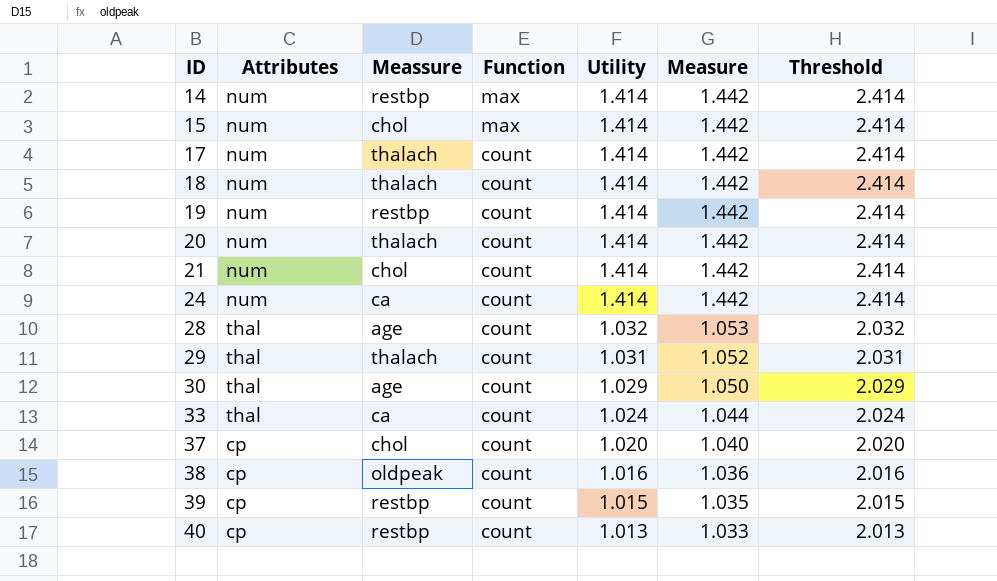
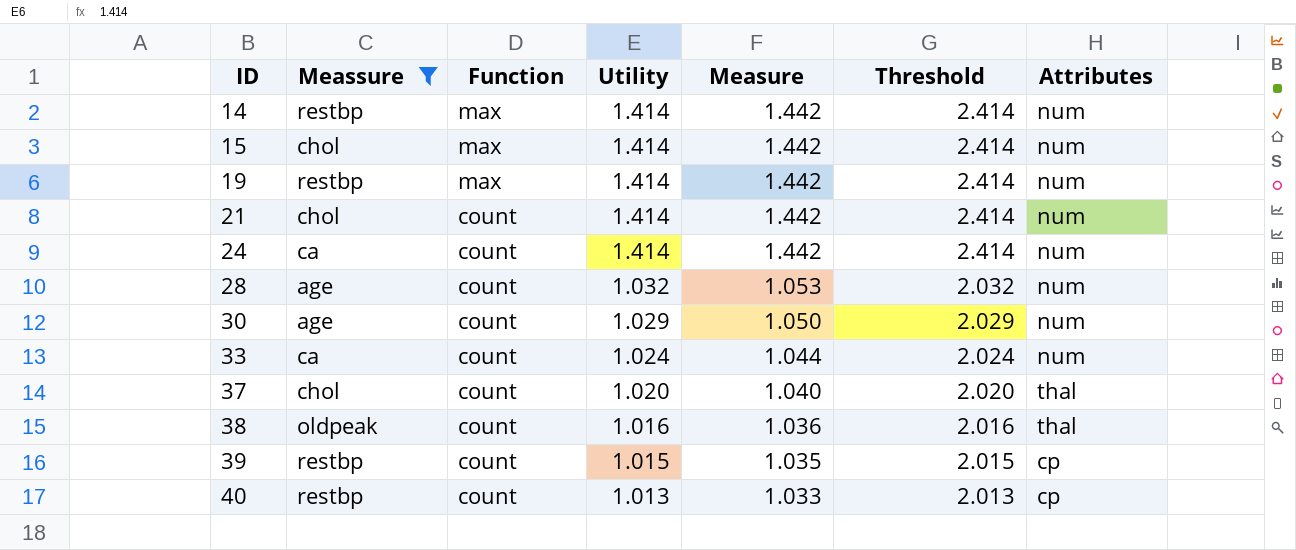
filter: none -> Meassure != thalach
column Attributes | position: 2 -> 7
19 | Function: count -> max
28 | Attributes: thal -> num
30 | Attributes: thal -> num
33 | Attributes: thal -> num
37 | Attributes: cp -> thal
38 | Attributes: cp -> thal

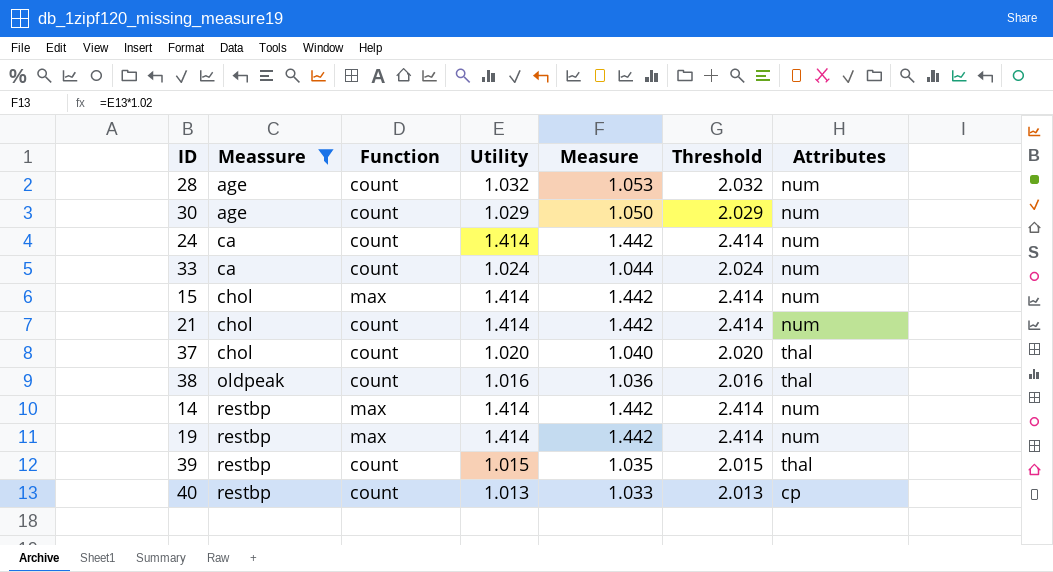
row order: ID ascending -> Meassure ascending
39 | Attributes: cp -> thal

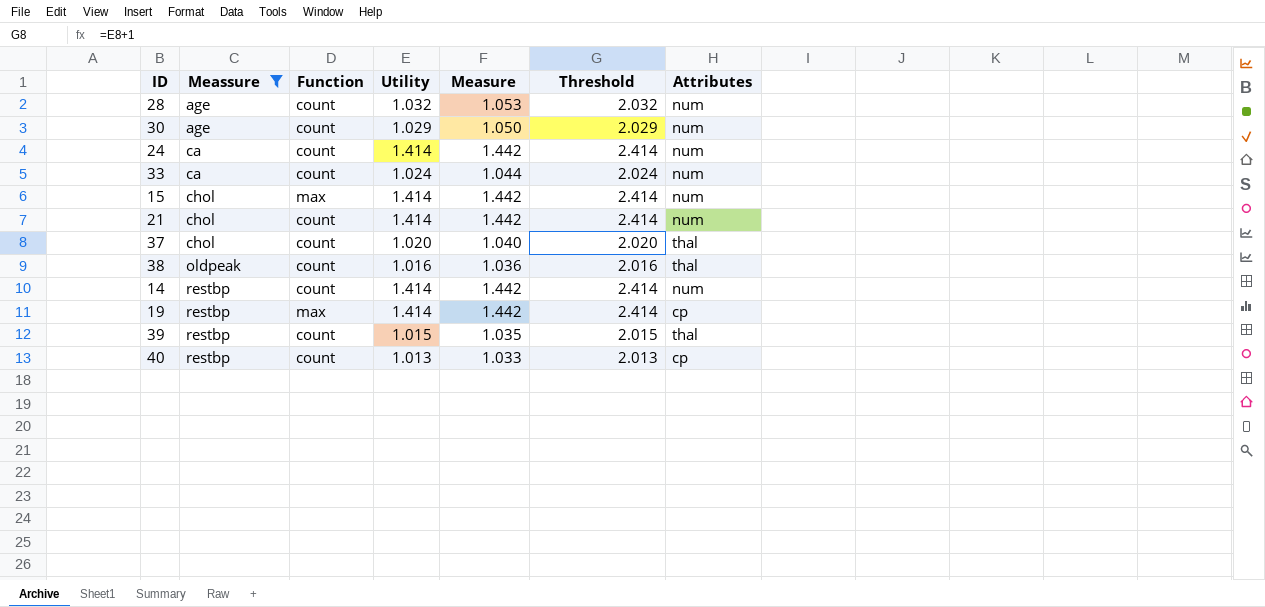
14 | Function: max -> count
19 | Attributes: num -> cp

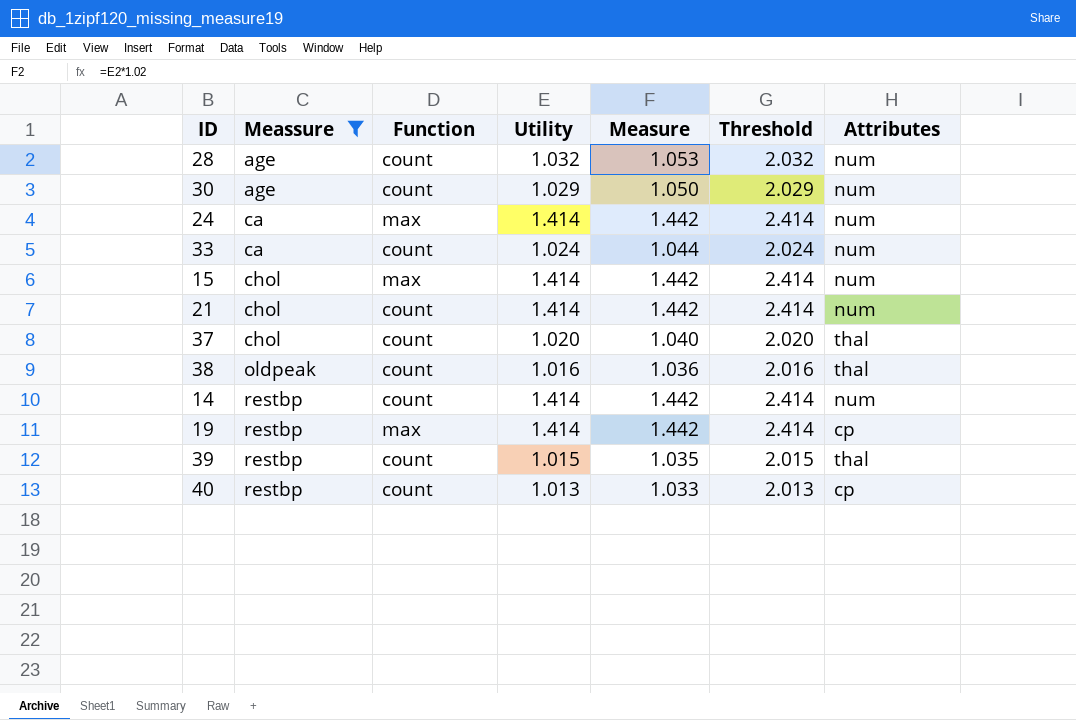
24 | Function: count -> max

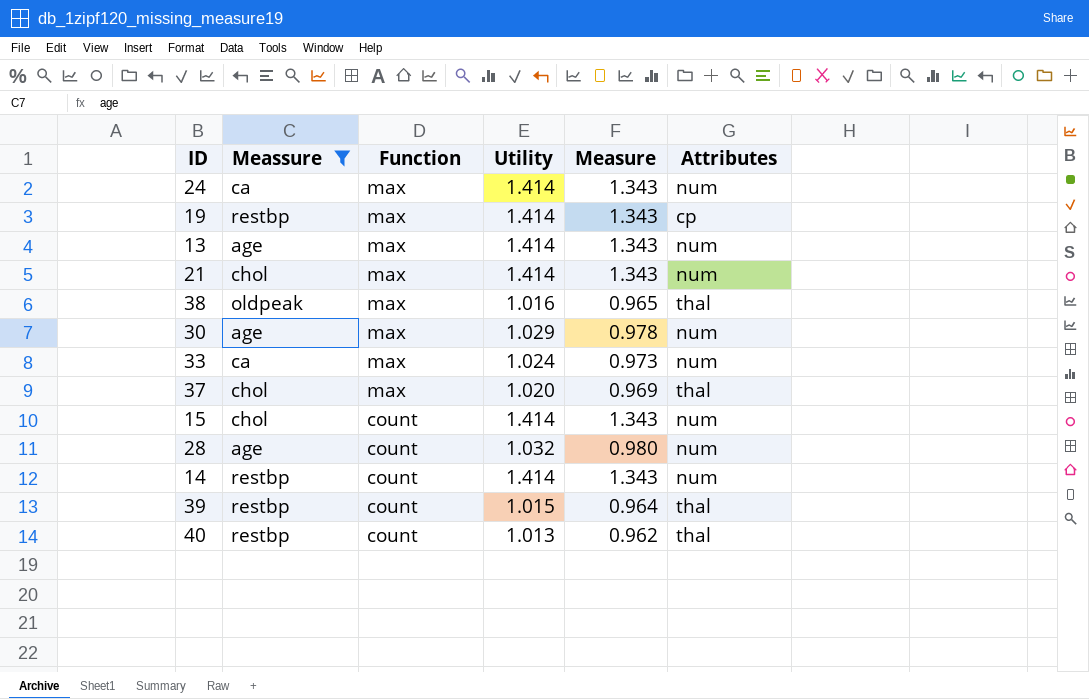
row order: Meassure ascending -> Function descending
column Threshold | formula: [Utility] + 1 -> none
column Measure | formula: [Utility] * 1.02 -> [Utility] * 0.95
row 13: none -> age | max | 1.414 | 1.343 | num
21 | Function: count -> max
38 | Function: count -> max
30 | Function: count -> max
33 | Function: count -> max
37 | Function: count -> max
15 | Function: max -> count
40 | Attributes: cp -> thal

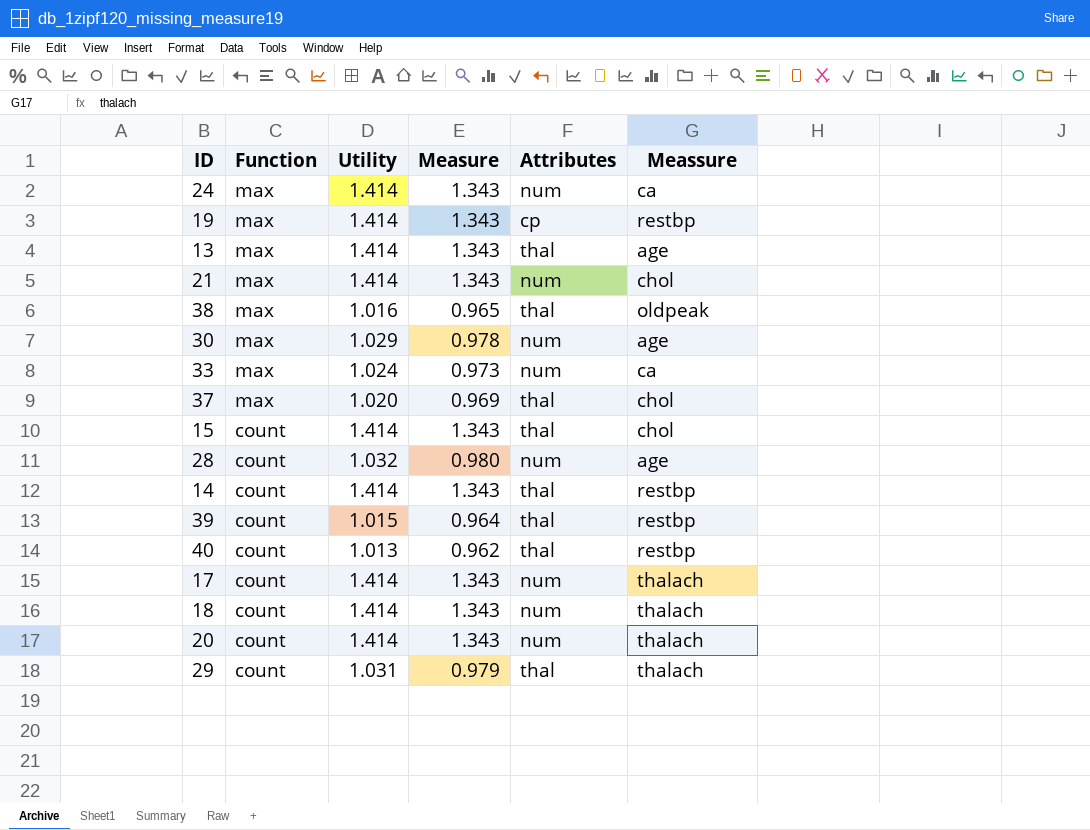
filter: Meassure != thalach -> none
column Meassure | position: 2 -> 6
13 | Attributes: num -> thal
15 | Attributes: num -> thal
14 | Attributes: num -> thal

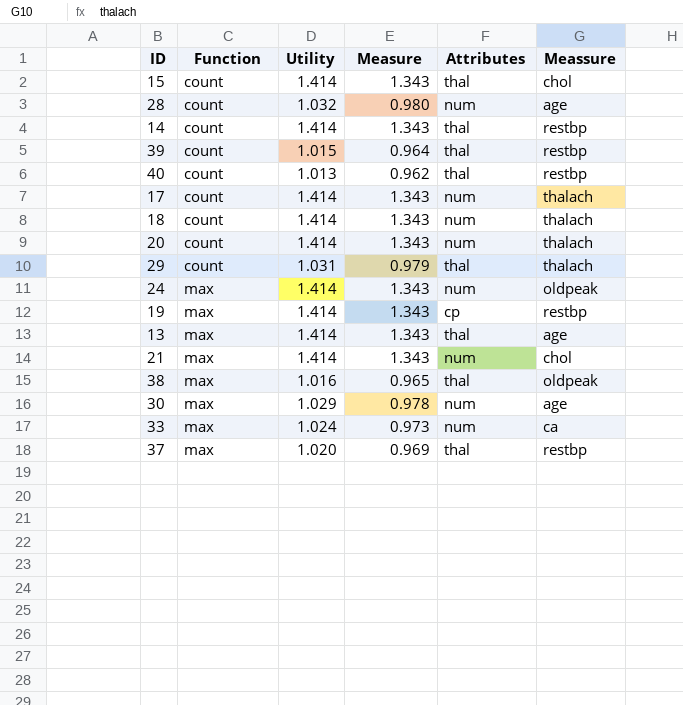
row order: Function descending -> Function ascending
24 | Meassure: ca -> oldpeak
37 | Meassure: chol -> restbp

